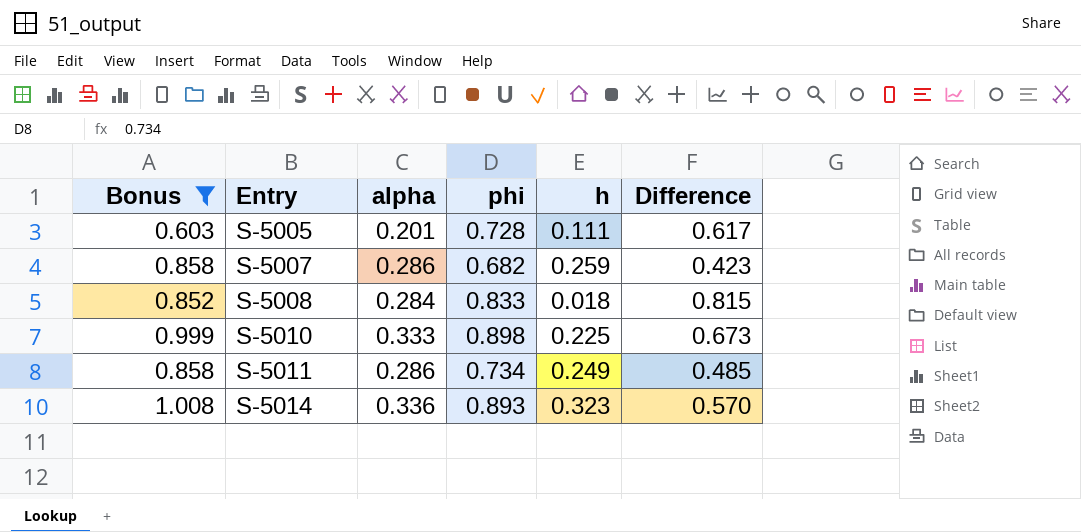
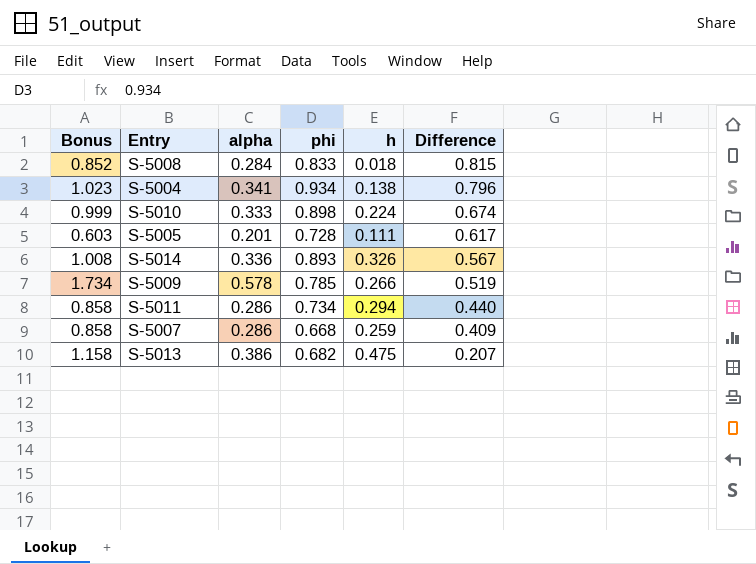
filter: Bonus <= 1.008 -> none
row order: Entry ascending -> Difference descending
S-5010 | h: 0.225 -> 0.224
S-5010 | Difference: 0.673 -> 0.674
S-5014 | h: 0.323 -> 0.326
S-5014 | Difference: 0.570 -> 0.567
S-5011 | h: 0.249 -> 0.294
S-5011 | Difference: 0.485 -> 0.440
S-5007 | phi: 0.682 -> 0.668
S-5007 | Difference: 0.423 -> 0.409

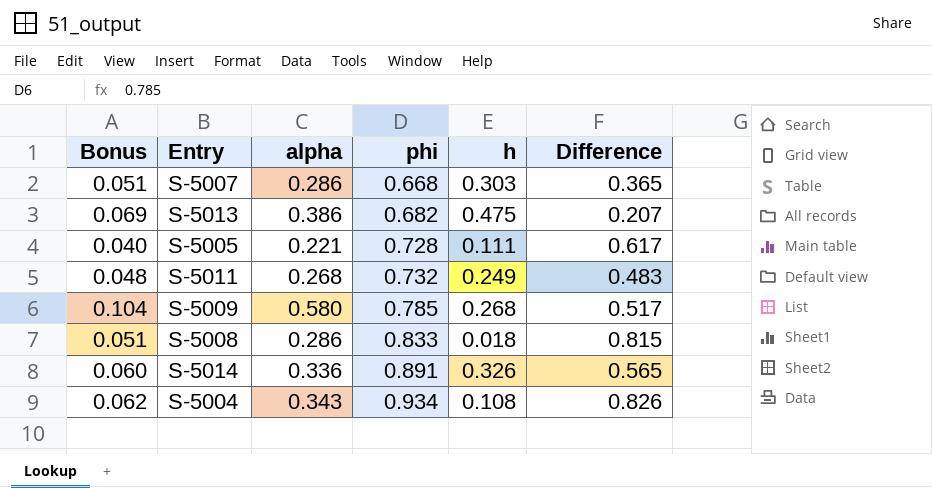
row order: Difference descending -> phi ascending
column Bonus | formula: [alpha] * 3 -> [alpha] * 0.18
row S-5010: 0.999 | 0.333 | 0.898 | 0.224 | 0.674 -> none
S-5007 | h: 0.259 -> 0.303
S-5007 | Difference: 0.409 -> 0.365
S-5005 | alpha: 0.201 -> 0.221
S-5011 | alpha: 0.286 -> 0.268
S-5011 | phi: 0.734 -> 0.732
S-5011 | h: 0.294 -> 0.249
S-5011 | Difference: 0.440 -> 0.483
S-5009 | alpha: 0.578 -> 0.580
S-5009 | h: 0.266 -> 0.268
S-5009 | Difference: 0.519 -> 0.517
S-5008 | alpha: 0.284 -> 0.286
S-5014 | phi: 0.893 -> 0.891
S-5014 | Difference: 0.567 -> 0.565
S-5004 | alpha: 0.341 -> 0.343
S-5004 | h: 0.138 -> 0.108
S-5004 | Difference: 0.796 -> 0.826

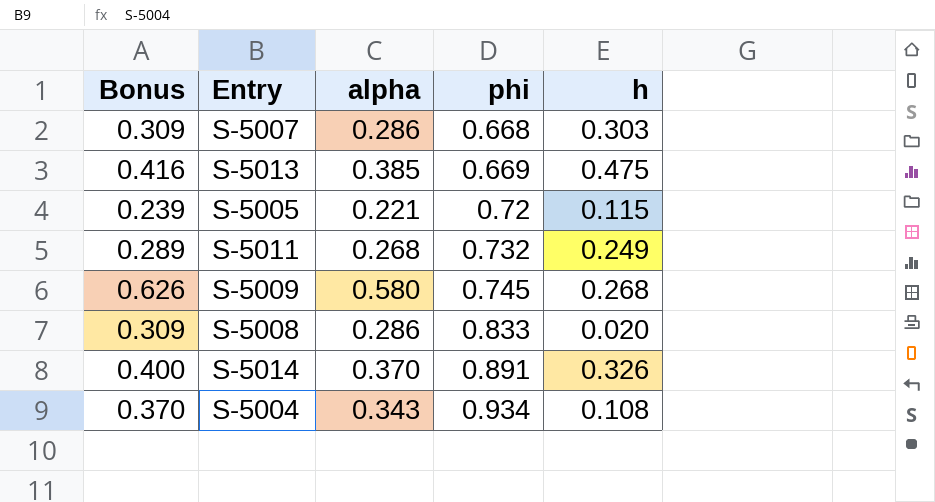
column Difference | formula: [phi] - [h] -> none
column Bonus | formula: [alpha] * 0.18 -> [alpha] * 1.08
S-5013 | alpha: 0.386 -> 0.385
S-5013 | phi: 0.682 -> 0.669
S-5005 | phi: 0.728 -> 0.72
S-5005 | h: 0.111 -> 0.115
S-5009 | phi: 0.785 -> 0.745
S-5008 | h: 0.018 -> 0.020
S-5014 | alpha: 0.336 -> 0.370

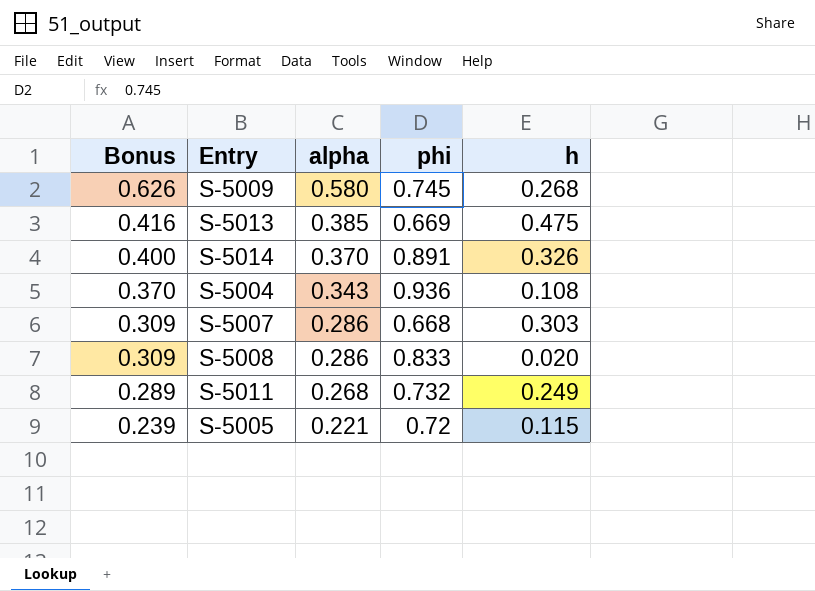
row order: phi ascending -> Bonus descending
S-5004 | phi: 0.934 -> 0.936

